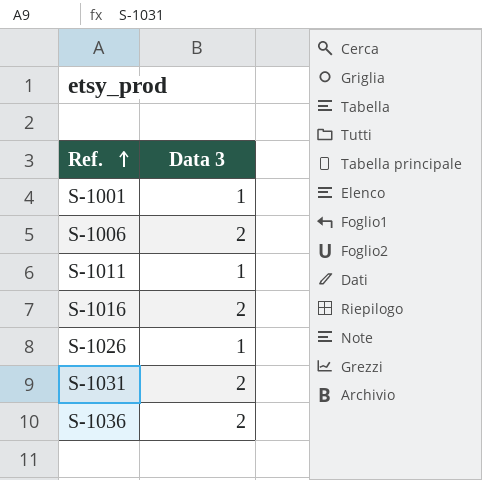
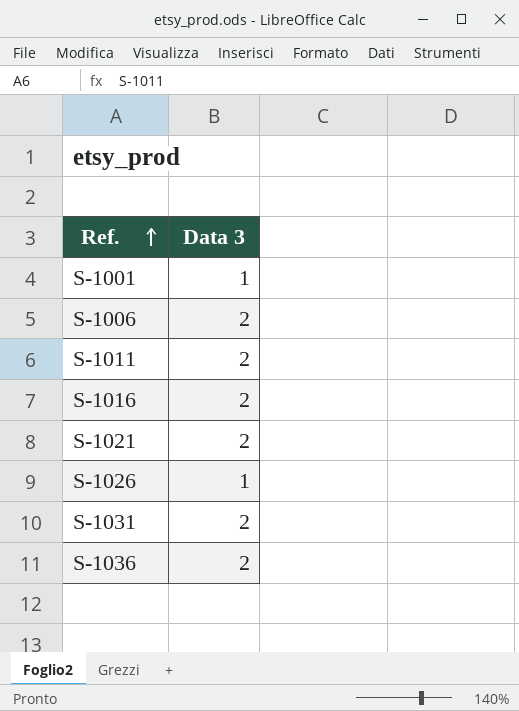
S-1011 | Data 3: 1 -> 2
row S-1021: none -> 2

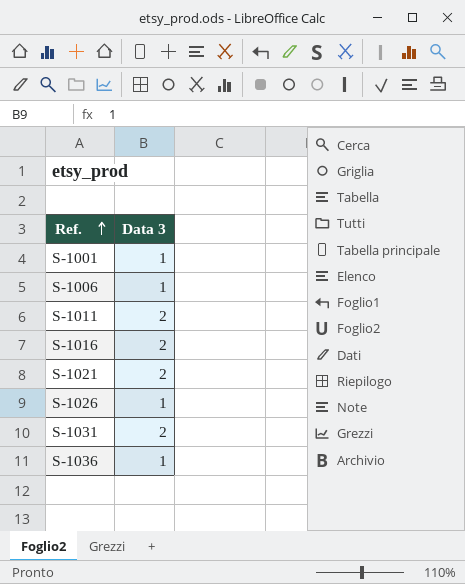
S-1006 | Data 3: 2 -> 1
S-1036 | Data 3: 2 -> 1

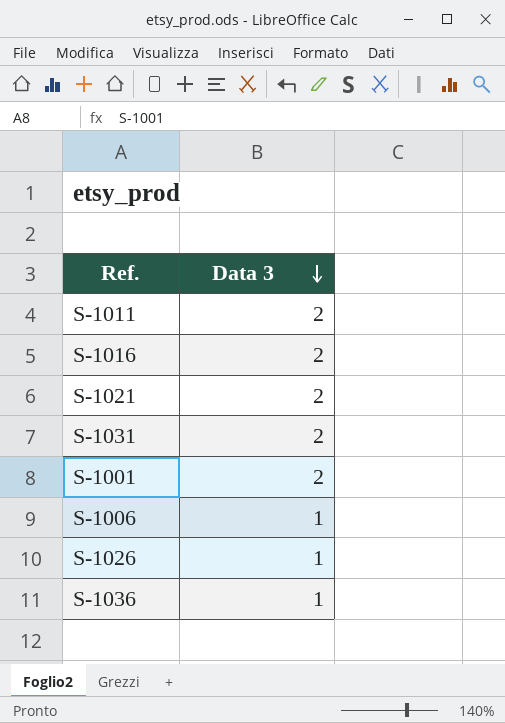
row order: Ref. ascending -> Data 3 descending
S-1001 | Data 3: 1 -> 2

